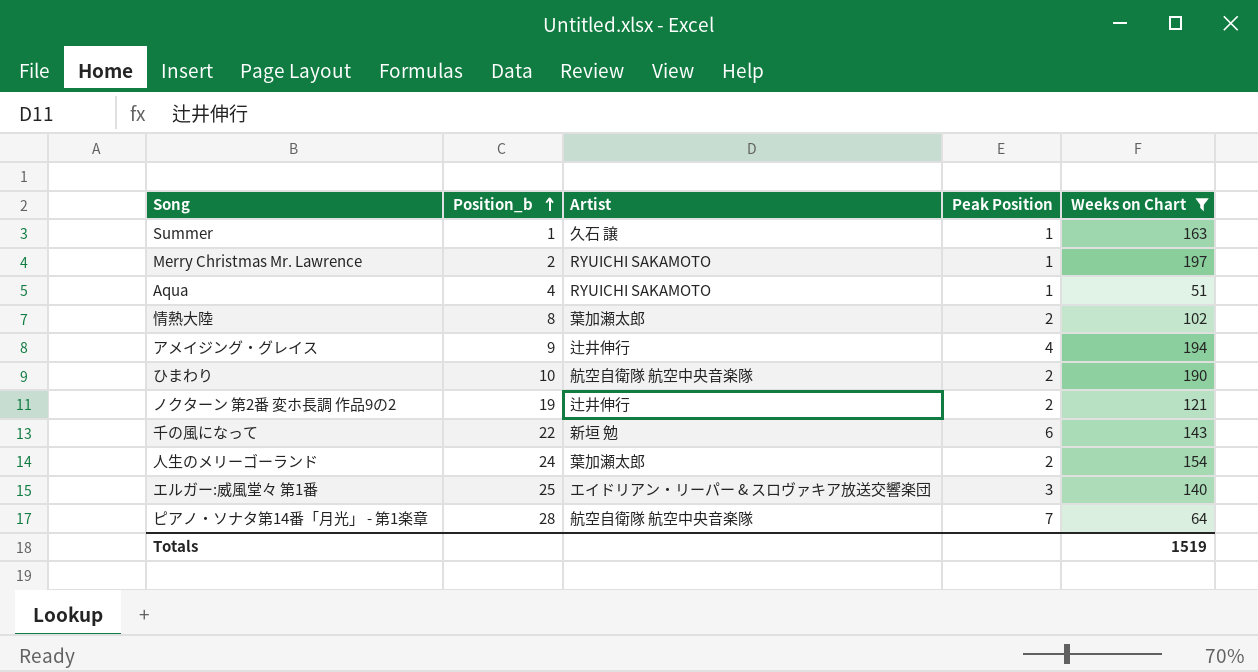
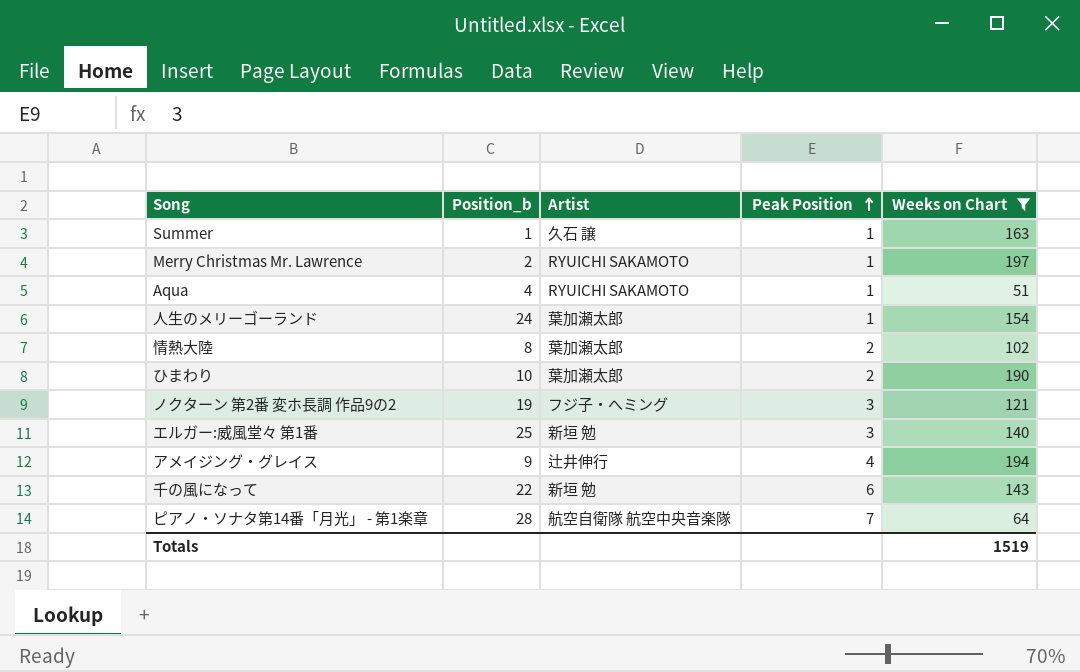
row order: Position_b ascending -> Peak Position ascending
人生のメリーゴーランド | Peak Position: 2 -> 1
ひまわり | Artist: 航空自衛隊 航空中央音楽隊 -> 葉加瀬太郎
ノクターン 第2番 変ホ長調 作品9の2 | Artist: 辻井伸行 -> フジ子・へミング
ノクターン 第2番 変ホ長調 作品9の2 | Peak Position: 2 -> 3
エルガー:威風堂々 第1番 | Artist: エイドリアン・リーパー & スロヴァキア放送交響楽団 -> 新垣 勉

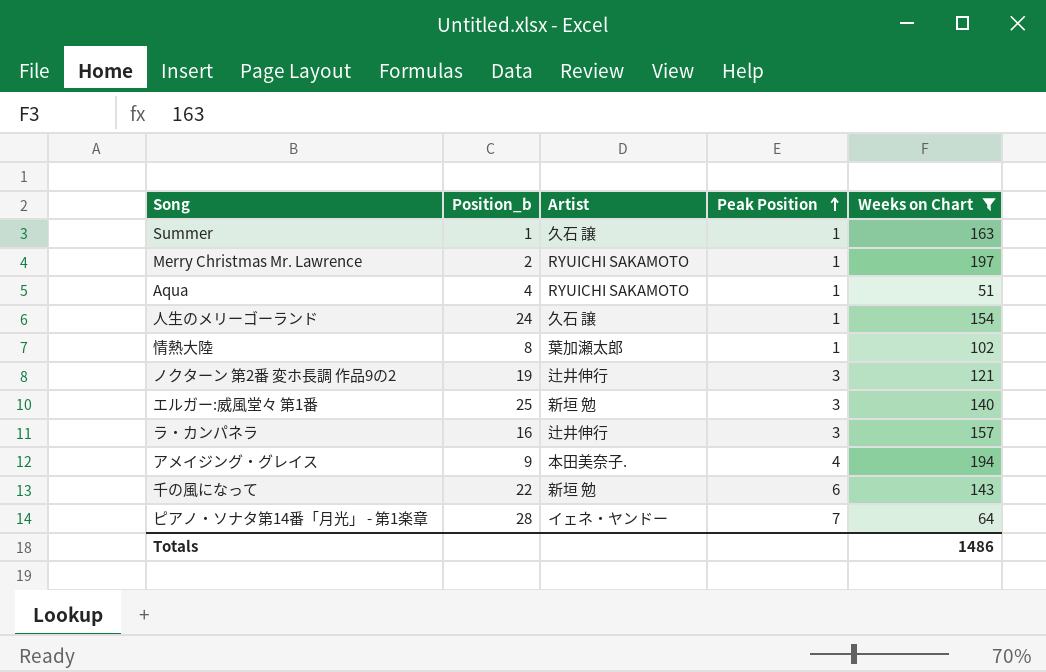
row ひまわり: 10 | 葉加瀬太郎 | 2 | 190 -> none
人生のメリーゴーランド | Artist: 葉加瀬太郎 -> 久石 譲
情熱大陸 | Peak Position: 2 -> 1
ノクターン 第2番 変ホ長調 作品9の2 | Artist: フジ子・へミング -> 辻井伸行
row ラ・カンパネラ: none -> 16 | 辻井伸行 | 3 | 157
アメイジング・グレイス | Artist: 辻井伸行 -> 本田美奈子.
ピアノ・ソナタ第14番「月光」 - 第1楽章 | Artist: 航空自衛隊 航空中央音楽隊 -> イェネ・ヤンドー
Totals | Weeks on Chart: 1519 -> 1486

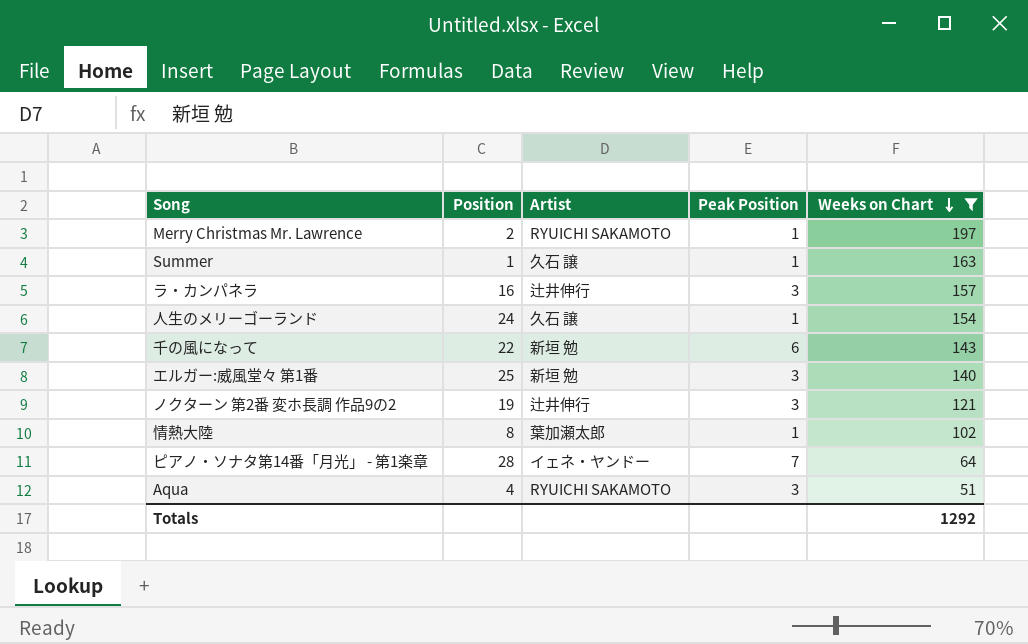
row order: Peak Position ascending -> Weeks on Chart descending
column name: Position_b -> Position
row アメイジング・グレイス: 9 | 本田美奈子. | 4 | 194 -> none
Aqua | Peak Position: 1 -> 3
Totals | Weeks on Chart: 1486 -> 1292

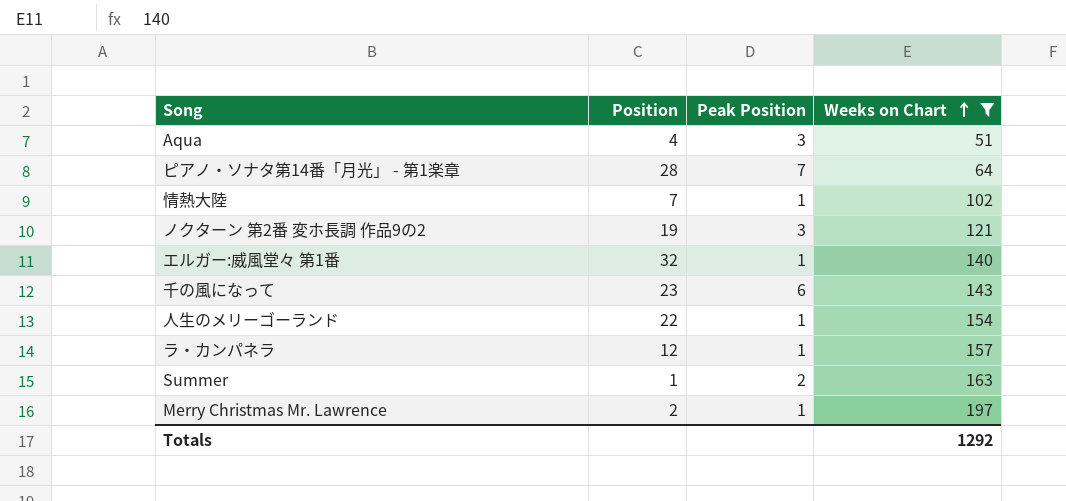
row order: Weeks on Chart descending -> Weeks on Chart ascending
column Artist | position: 3 -> none
情熱大陸 | Position: 8 -> 7
エルガー:威風堂々 第1番 | Position: 25 -> 32
エルガー:威風堂々 第1番 | Peak Position: 3 -> 1
千の風になって | Position: 22 -> 23
人生のメリーゴーランド | Position: 24 -> 22
ラ・カンパネラ | Position: 16 -> 12
ラ・カンパネラ | Peak Position: 3 -> 1
Summer | Peak Position: 1 -> 2

